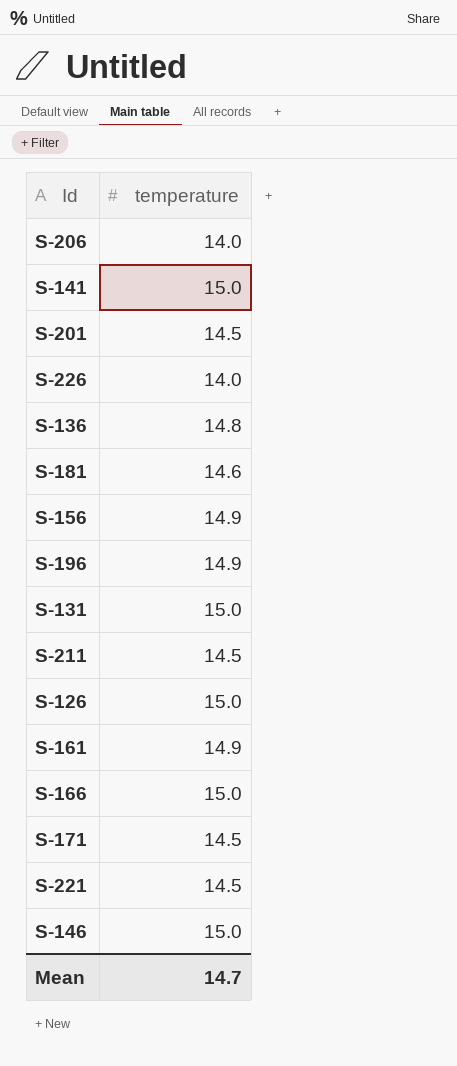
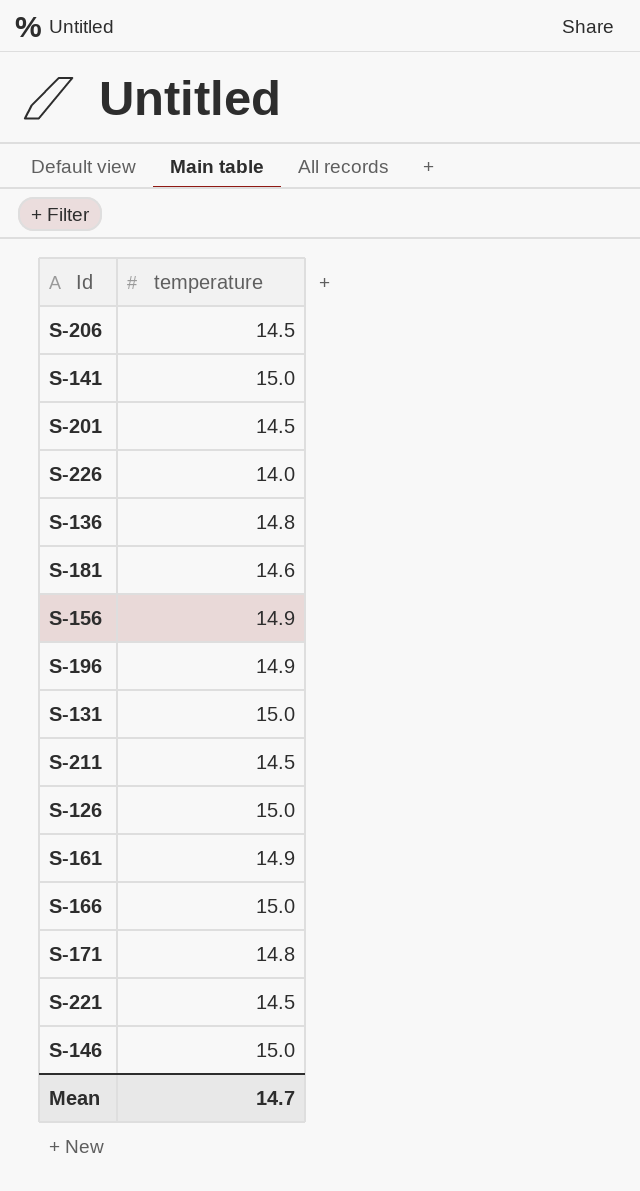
S-206 | temperature: 14.0 -> 14.5
S-171 | temperature: 14.5 -> 14.8

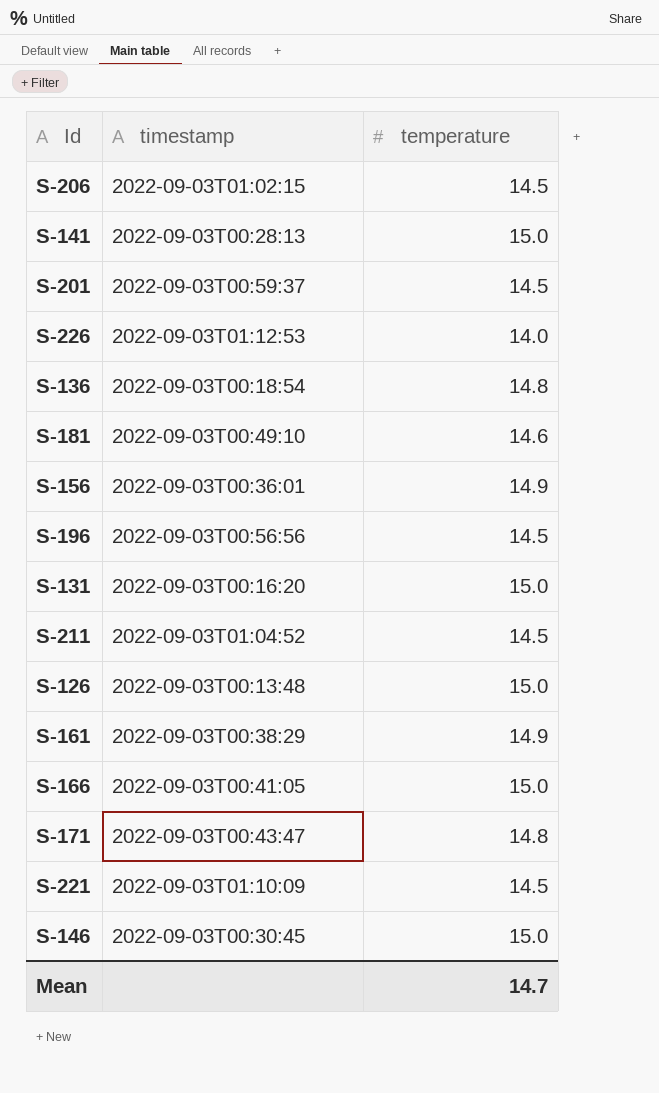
column timestamp | position: none -> 2
S-196 | temperature: 14.9 -> 14.5

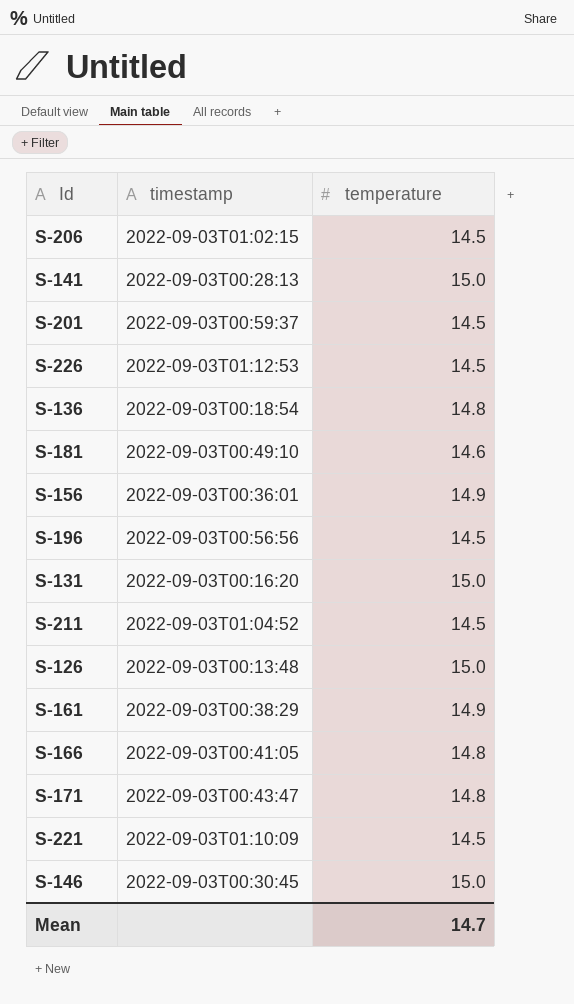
S-226 | temperature: 14.0 -> 14.5
S-166 | temperature: 15.0 -> 14.8

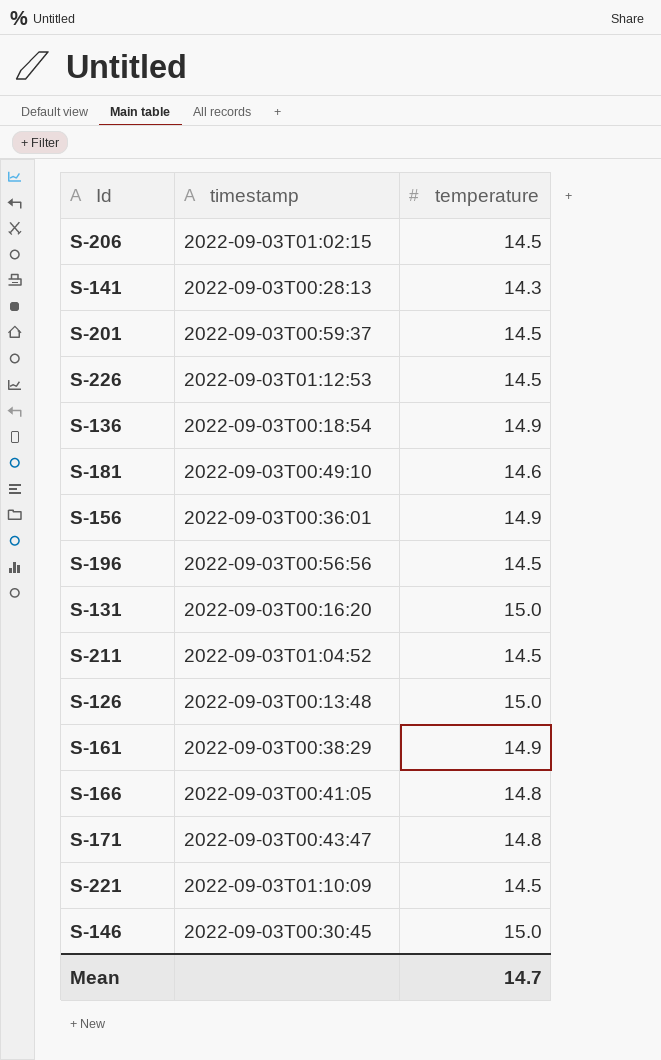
S-141 | temperature: 15.0 -> 14.3
S-136 | temperature: 14.8 -> 14.9

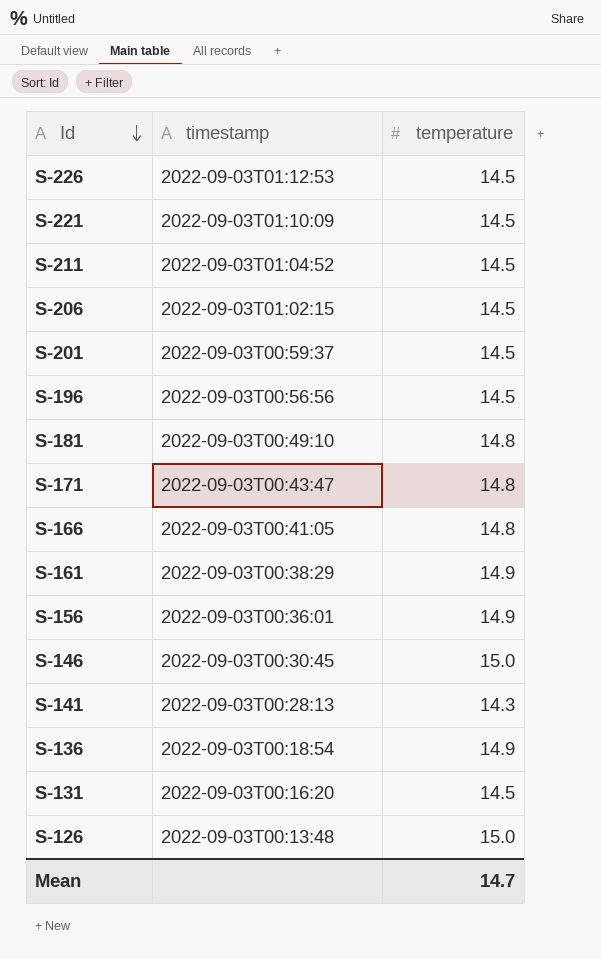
row order: none -> Id descending
S-181 | temperature: 14.6 -> 14.8
S-131 | temperature: 15.0 -> 14.5

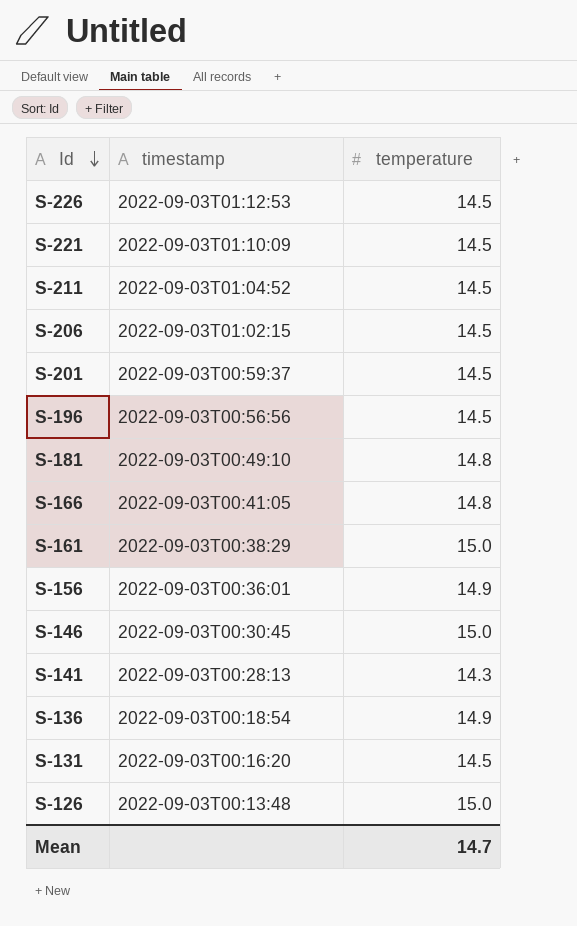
row S-171: 2022-09-03T00:43:47 | 14.8 -> none
S-161 | temperature: 14.9 -> 15.0

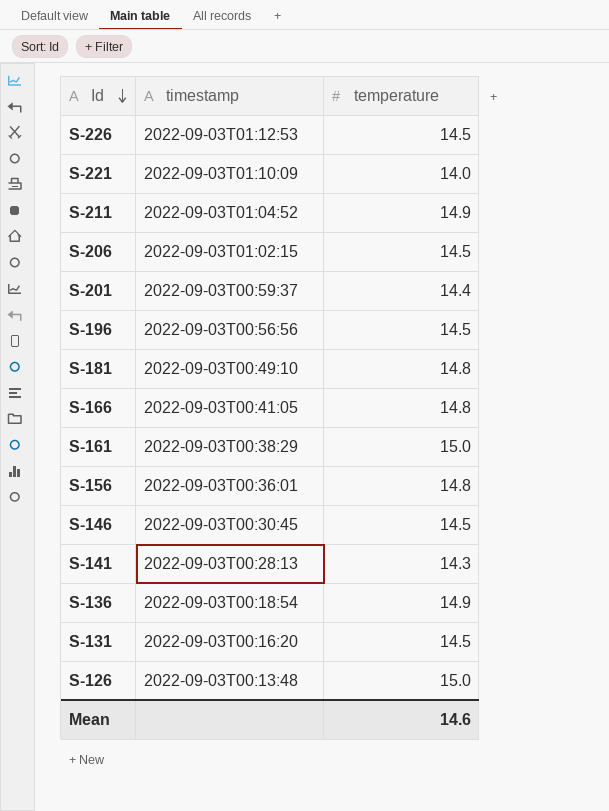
S-221 | temperature: 14.5 -> 14.0
S-211 | temperature: 14.5 -> 14.9
S-201 | temperature: 14.5 -> 14.4
S-156 | temperature: 14.9 -> 14.8
S-146 | temperature: 15.0 -> 14.5
Mean | temperature: 14.7 -> 14.6

